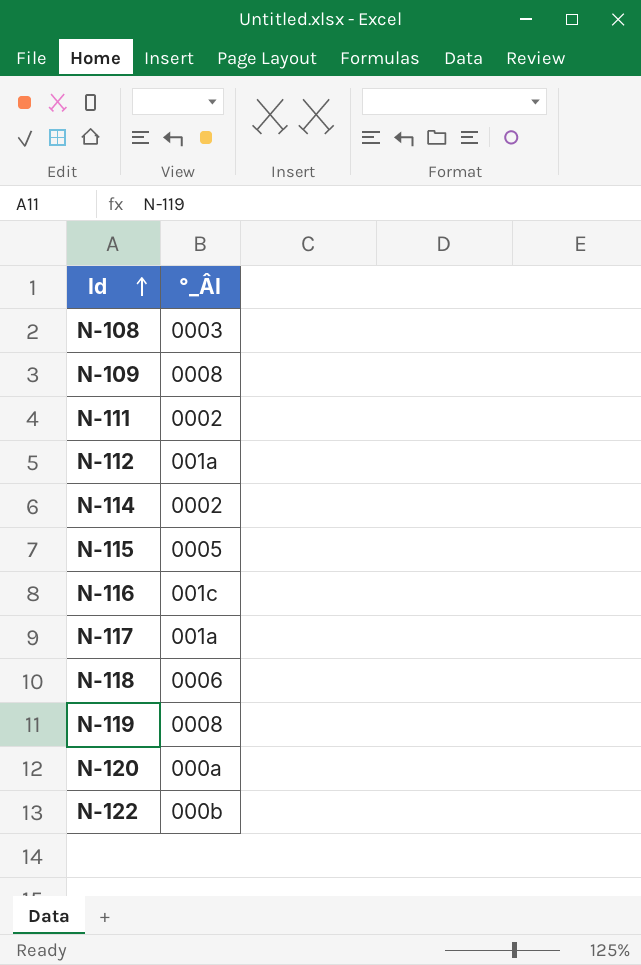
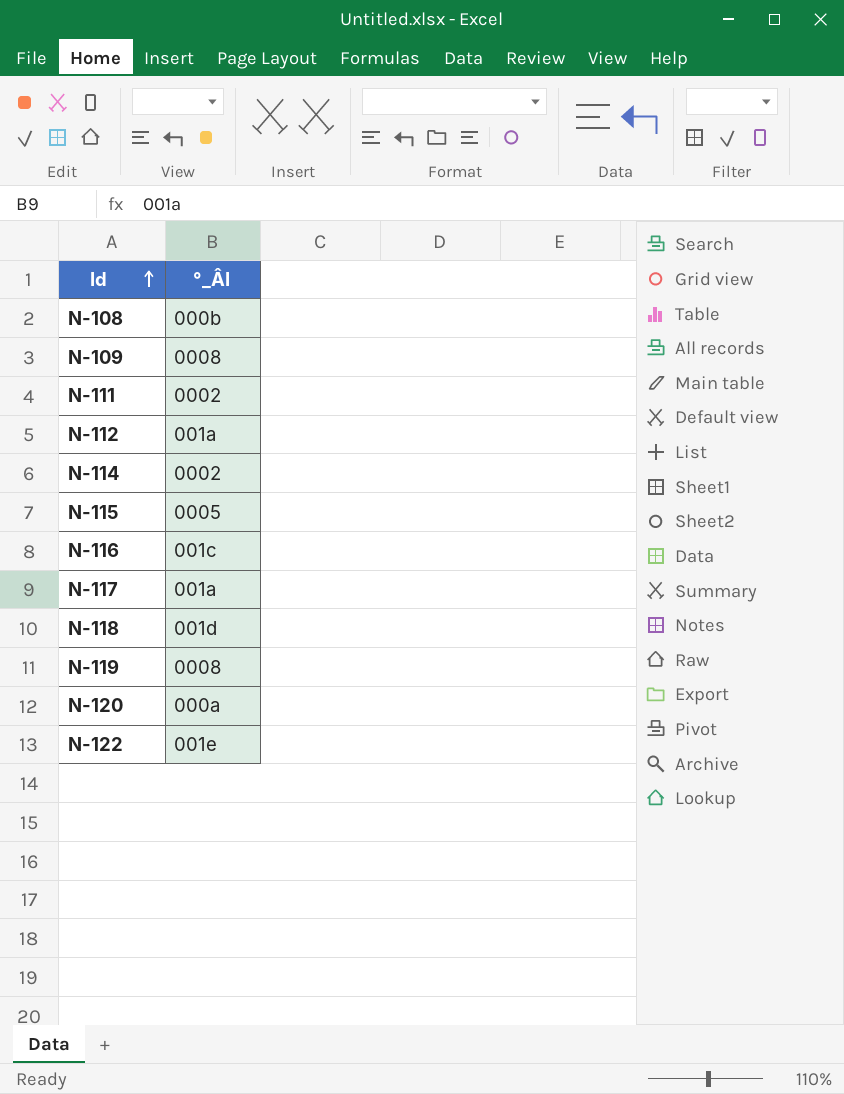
N-108 | °_ÂI: 0003 -> 000b
N-118 | °_ÂI: 0006 -> 001d
N-122 | °_ÂI: 000b -> 001e

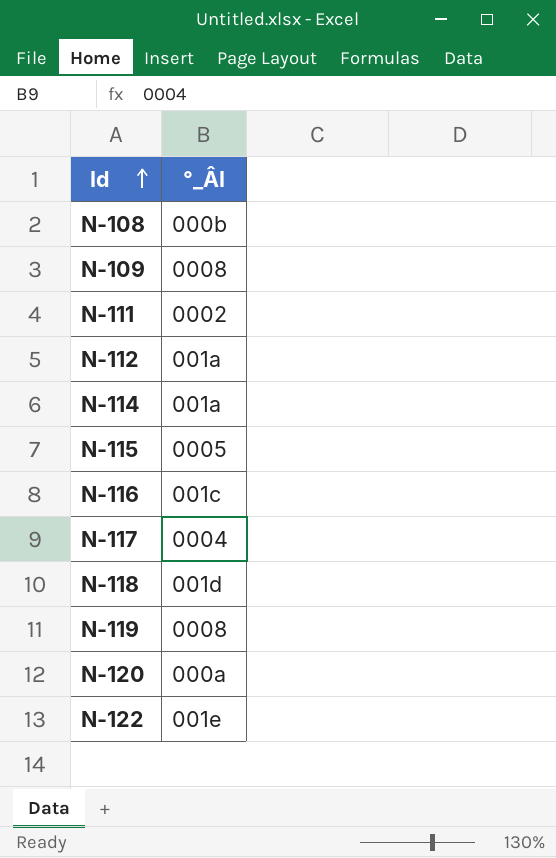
N-114 | °_ÂI: 0002 -> 001a
N-117 | °_ÂI: 001a -> 0004

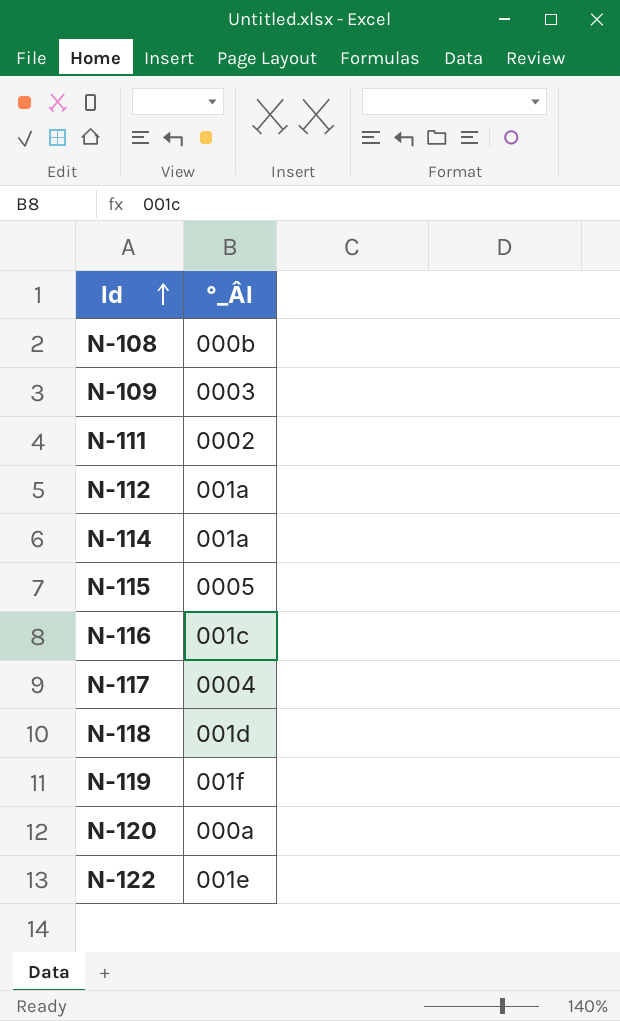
N-109 | °_ÂI: 0008 -> 0003
N-119 | °_ÂI: 0008 -> 001f

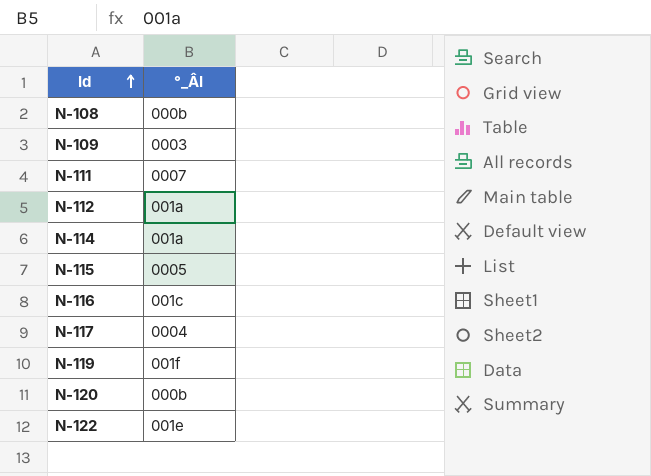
row N-118: 001d -> none
N-111 | °_ÂI: 0002 -> 0007
N-120 | °_ÂI: 000a -> 000b

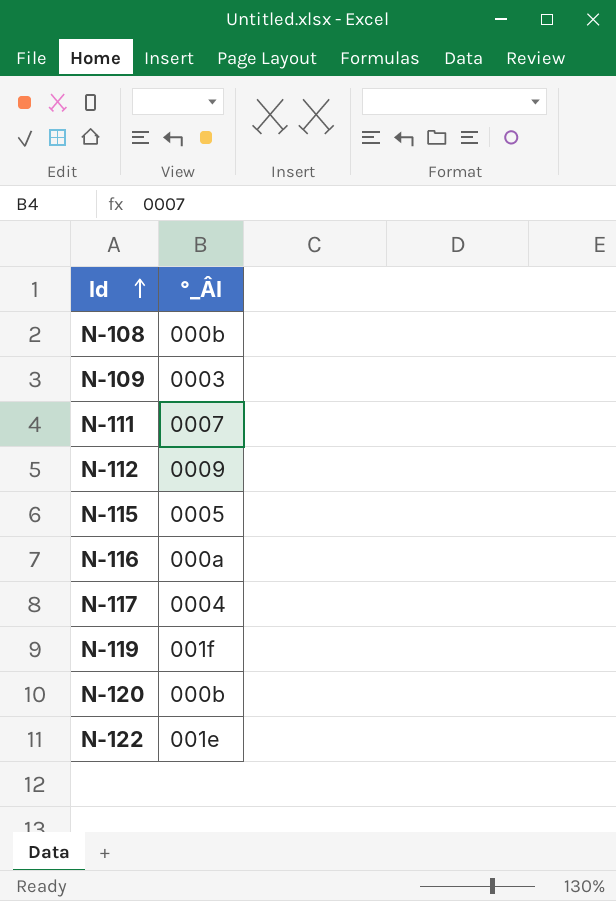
row N-114: 001a -> none
N-112 | °_ÂI: 001a -> 0009
N-116 | °_ÂI: 001c -> 000a

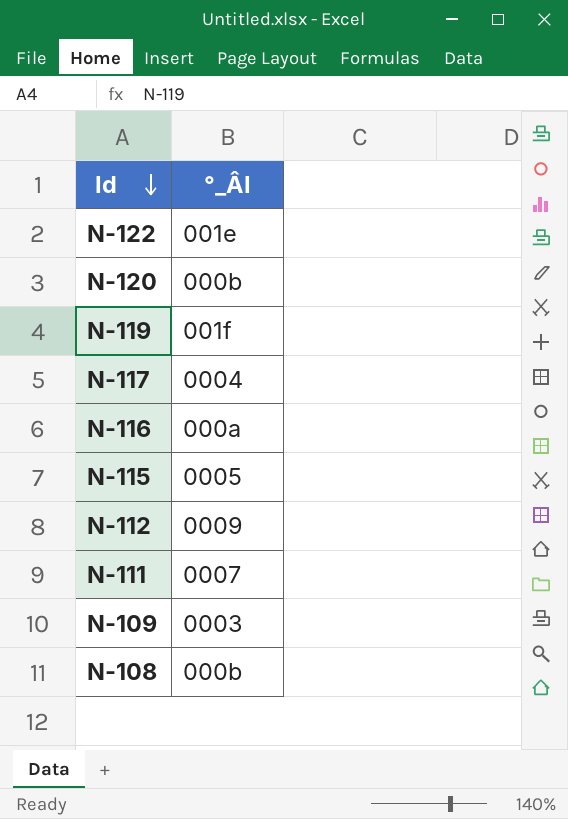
row order: Id ascending -> Id descending

